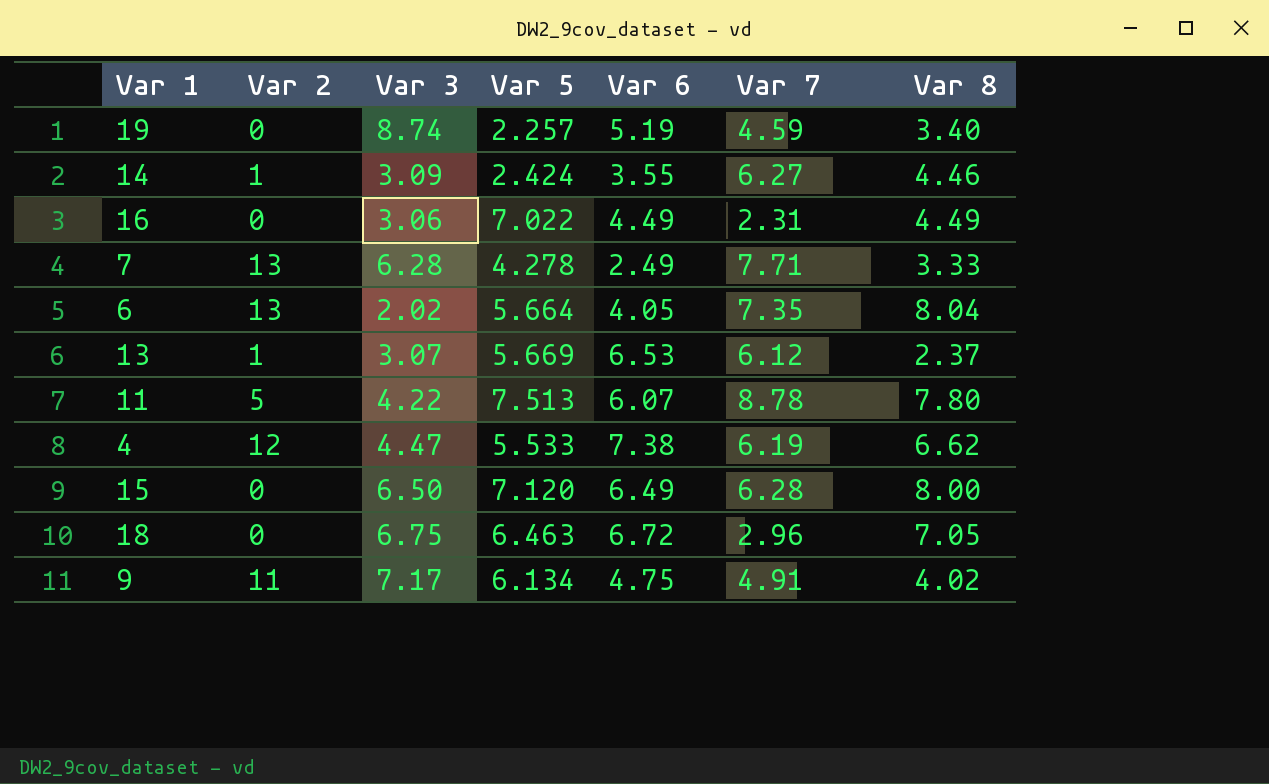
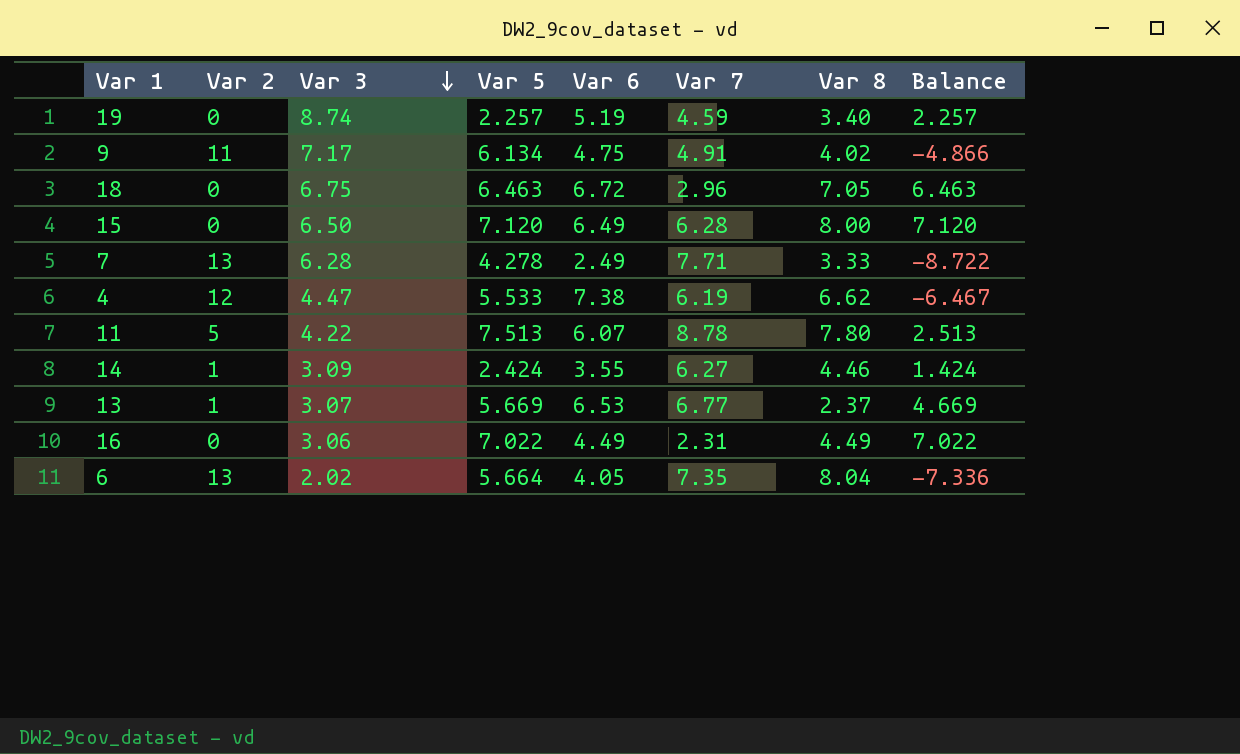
row order: none -> Var 3 descending
column Balance | formula: none -> [Var 5] - [Var 2]
13 | Var 7: 6.12 -> 6.77

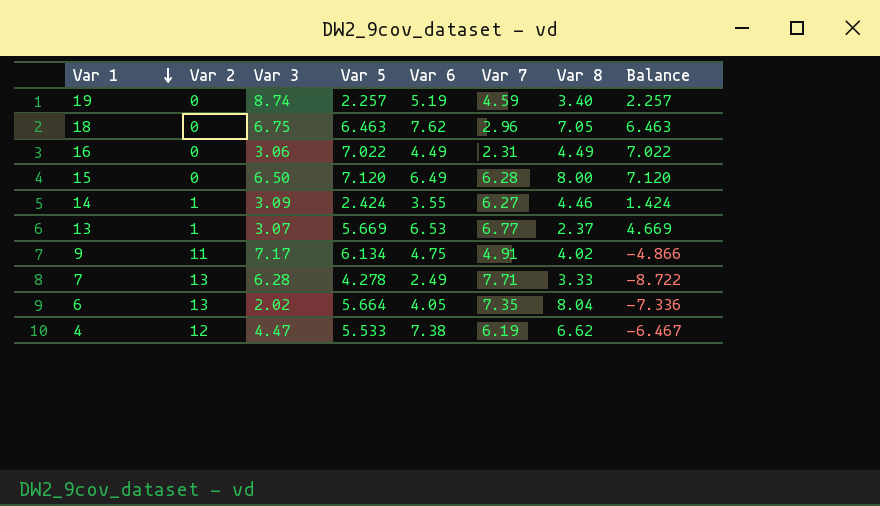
row order: Var 3 descending -> Var 1 descending
row 11: 5 | 4.22 | 7.513 | 6.07 | 8.78 | 7.80 | 2.513 -> none
18 | Var 6: 6.72 -> 7.62

